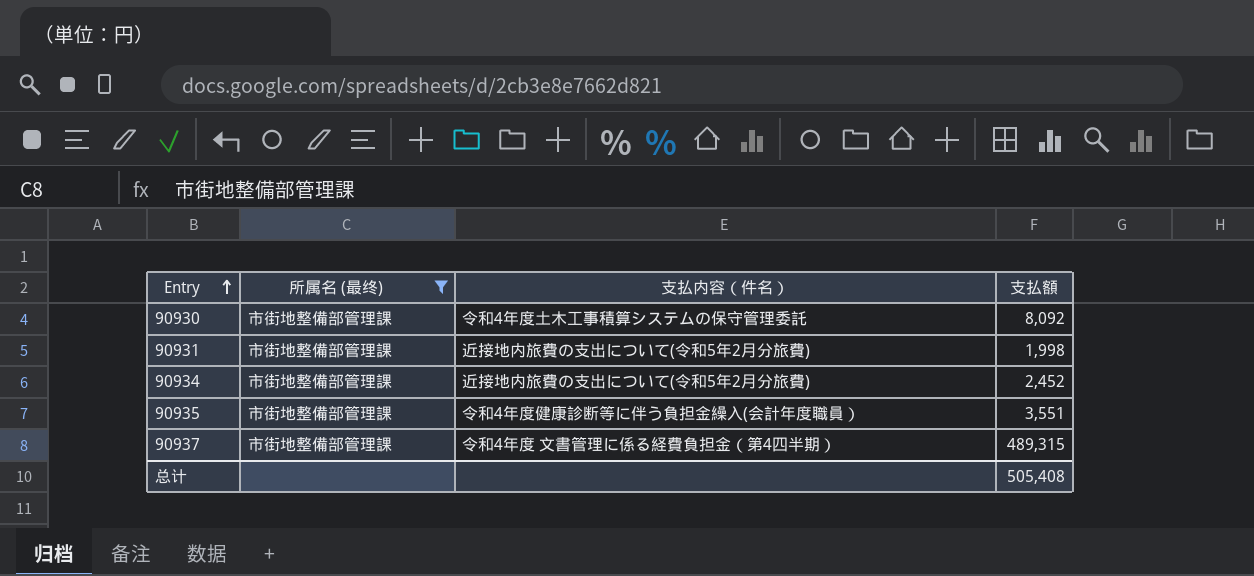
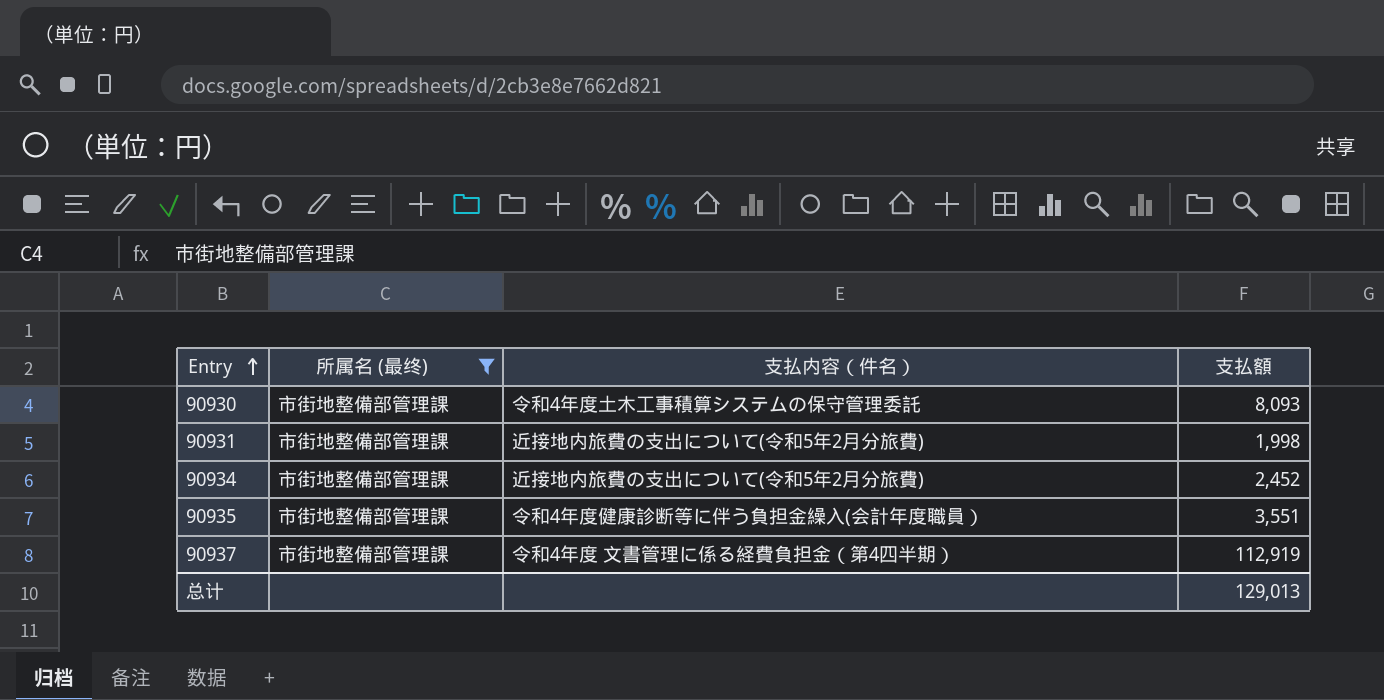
90930 | 支払額: 8,092 -> 8,093
90937 | 支払額: 489,315 -> 112,919
总计 | 支払額: 505,408 -> 129,013

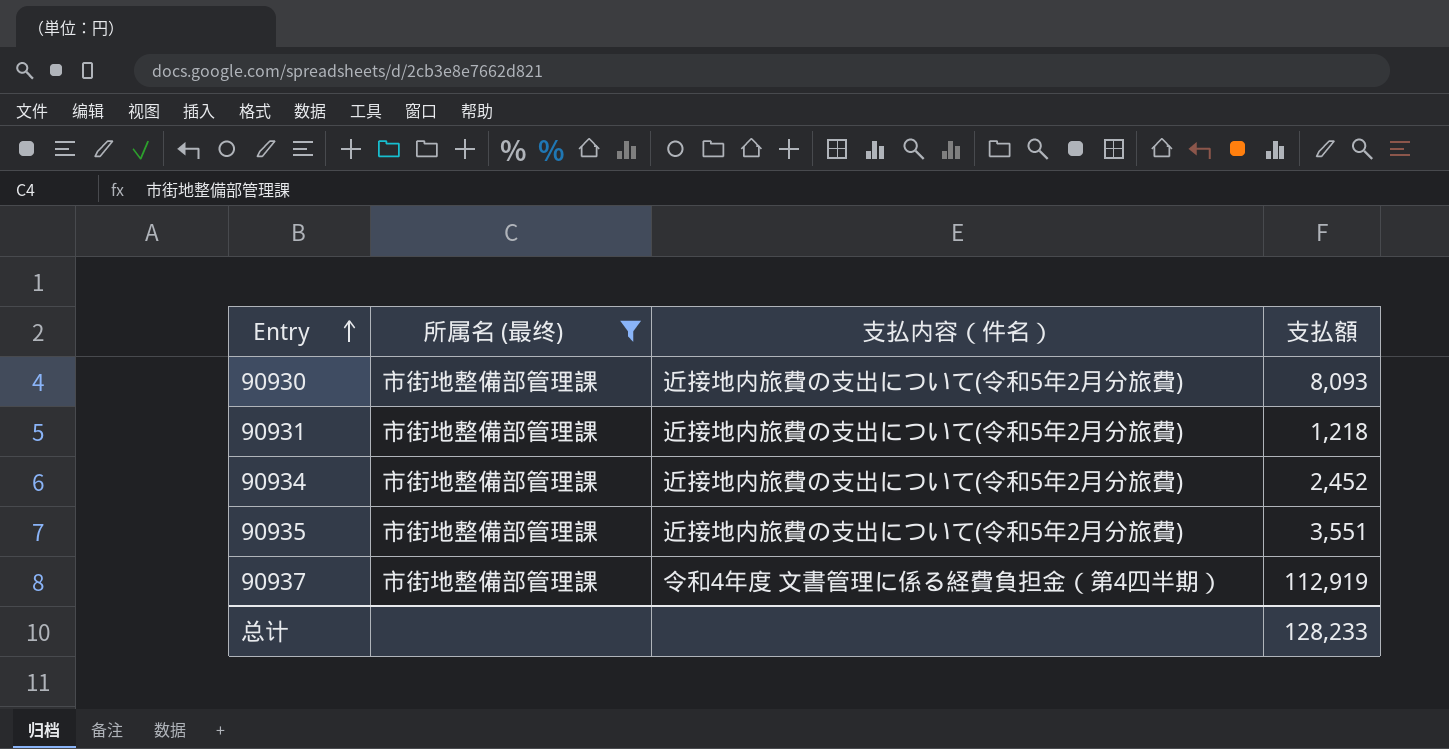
90930 | 支払内容（件名）: 令和4年度土木工事積算システムの保守管理委託 -> 近接地内旅費の支出について(令和5年2月分旅費)
90931 | 支払額: 1,998 -> 1,218
90935 | 支払内容（件名）: 令和4年度健康診断等に伴う負担金繰入(会計年度職員） -> 近接地内旅費の支出について(令和5年2月分旅費)
总计 | 支払額: 129,013 -> 128,233

